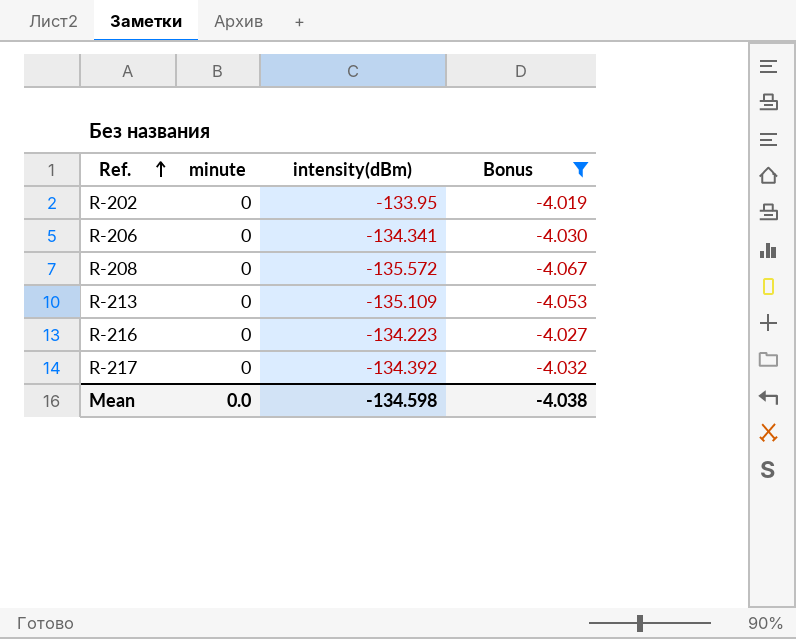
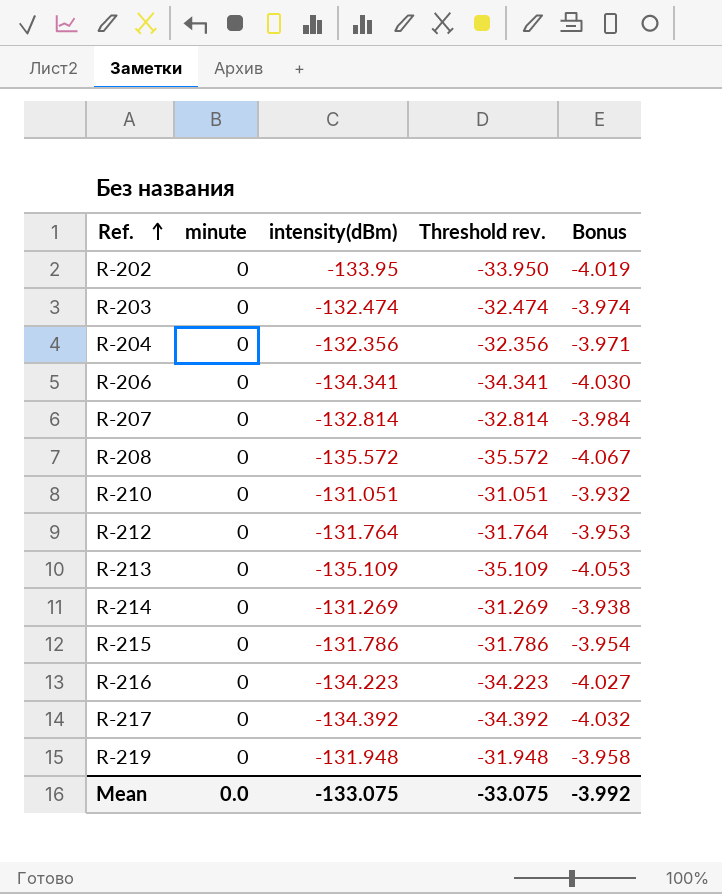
filter: Bonus <= -4.019 -> none
column Threshold rev. | formula: none -> [intensity(dBm)] + 100
Mean | intensity(dBm): -134.598 -> -133.075
Mean | Bonus: -4.038 -> -3.992

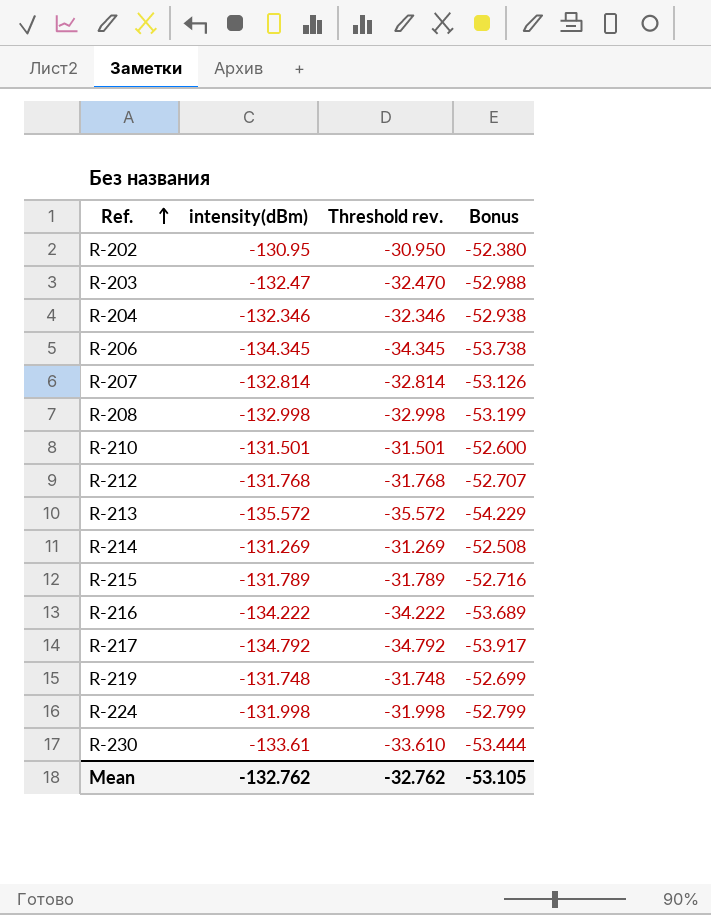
column minute | position: 2 -> none
column Bonus | formula: [intensity(dBm)] * 0.03 -> [intensity(dBm)] * 0.4
R-202 | intensity(dBm): -133.95 -> -130.95
R-202 | Threshold rev.: -33.950 -> -30.950
R-203 | intensity(dBm): -132.474 -> -132.47
R-203 | Threshold rev.: -32.474 -> -32.470
R-204 | intensity(dBm): -132.356 -> -132.346
R-204 | Threshold rev.: -32.356 -> -32.346
R-206 | intensity(dBm): -134.341 -> -134.345
R-206 | Threshold rev.: -34.341 -> -34.345
R-208 | intensity(dBm): -135.572 -> -132.998
R-208 | Threshold rev.: -35.572 -> -32.998
R-210 | intensity(dBm): -131.051 -> -131.501
R-210 | Threshold rev.: -31.051 -> -31.501
R-212 | intensity(dBm): -131.764 -> -131.768
R-212 | Threshold rev.: -31.764 -> -31.768
R-213 | intensity(dBm): -135.109 -> -135.572
R-213 | Threshold rev.: -35.109 -> -35.572
R-215 | intensity(dBm): -131.786 -> -131.789
R-215 | Threshold rev.: -31.786 -> -31.789
R-216 | intensity(dBm): -134.223 -> -134.222
R-216 | Threshold rev.: -34.223 -> -34.222
R-217 | intensity(dBm): -134.392 -> -134.792
R-217 | Threshold rev.: -34.392 -> -34.792
R-219 | intensity(dBm): -131.948 -> -131.748
R-219 | Threshold rev.: -31.948 -> -31.748
row R-224: none -> -131.998 | -31.998 | -52.799
row R-230: none -> -133.61 | -33.610 | -53.444
Mean | intensity(dBm): -133.075 -> -132.762
Mean | Threshold rev.: -33.075 -> -32.762
Mean | Bonus: -3.992 -> -53.105

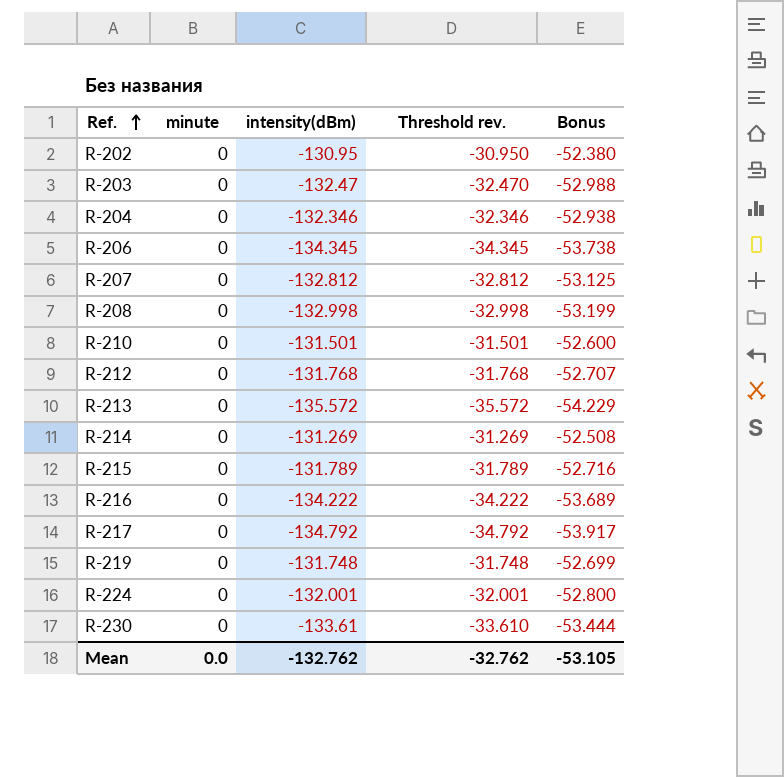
column minute | position: none -> 2
R-207 | intensity(dBm): -132.814 -> -132.812
R-207 | Threshold rev.: -32.814 -> -32.812
R-207 | Bonus: -53.126 -> -53.125
R-224 | intensity(dBm): -131.998 -> -132.001
R-224 | Threshold rev.: -31.998 -> -32.001
R-224 | Bonus: -52.799 -> -52.800

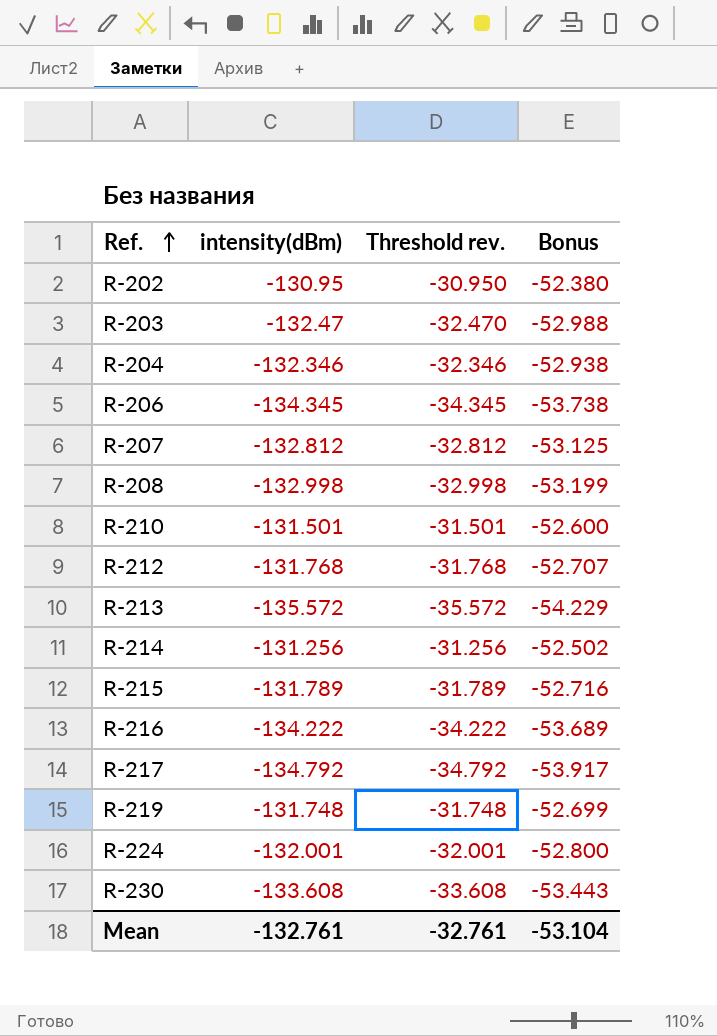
column minute | position: 2 -> none
R-214 | intensity(dBm): -131.269 -> -131.256
R-214 | Threshold rev.: -31.269 -> -31.256
R-214 | Bonus: -52.508 -> -52.502
R-230 | intensity(dBm): -133.61 -> -133.608
R-230 | Threshold rev.: -33.610 -> -33.608
R-230 | Bonus: -53.444 -> -53.443
Mean | intensity(dBm): -132.762 -> -132.761
Mean | Threshold rev.: -32.762 -> -32.761
Mean | Bonus: -53.105 -> -53.104

